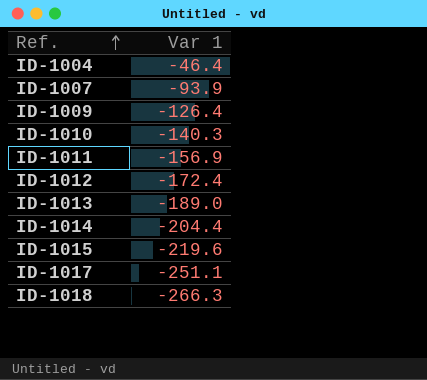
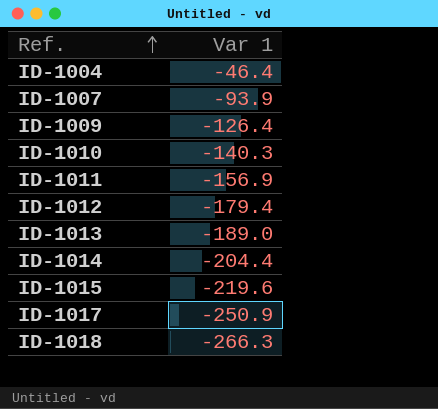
ID-1012 | Var 1: -172.4 -> -179.4
ID-1017 | Var 1: -251.1 -> -250.9

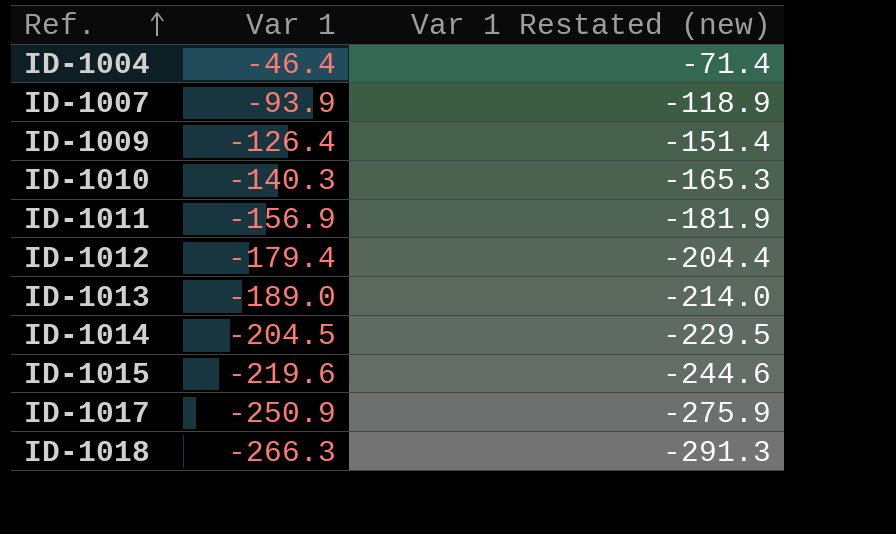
column Var 1 Restated (new) | formula: none -> [Var 1] - 25
ID-1014 | Var 1: -204.4 -> -204.5

